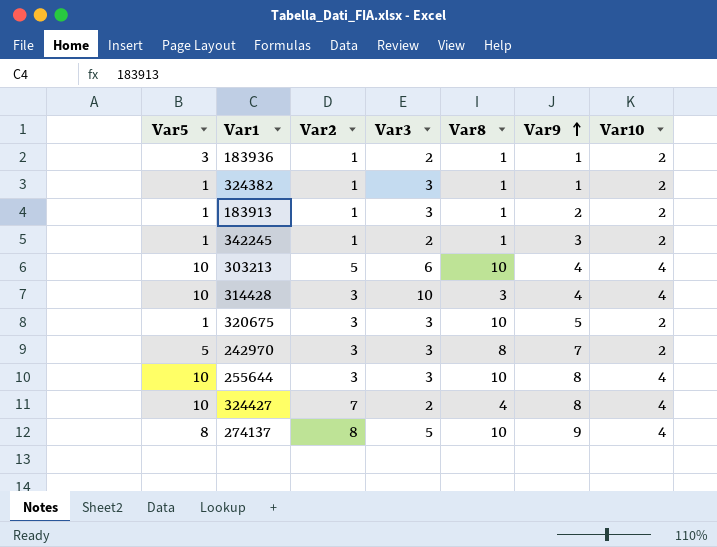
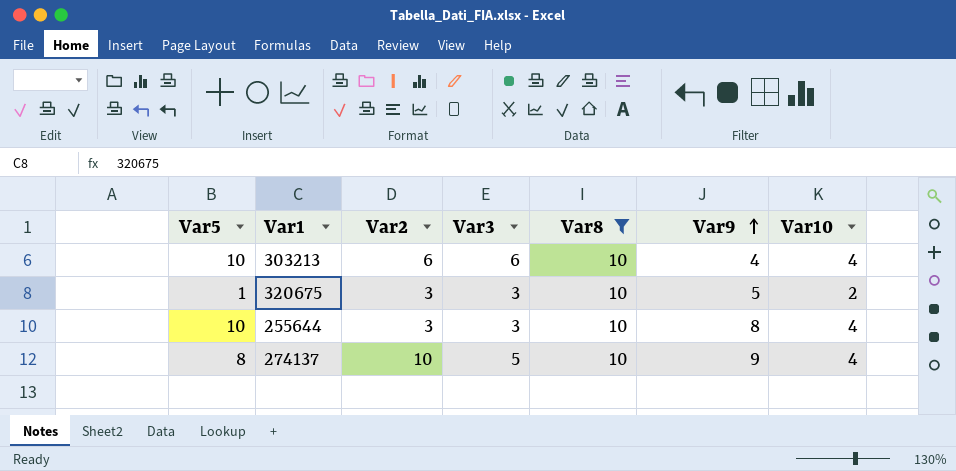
filter: none -> Var8 = 10
303213 | Var2: 5 -> 6
274137 | Var2: 8 -> 10

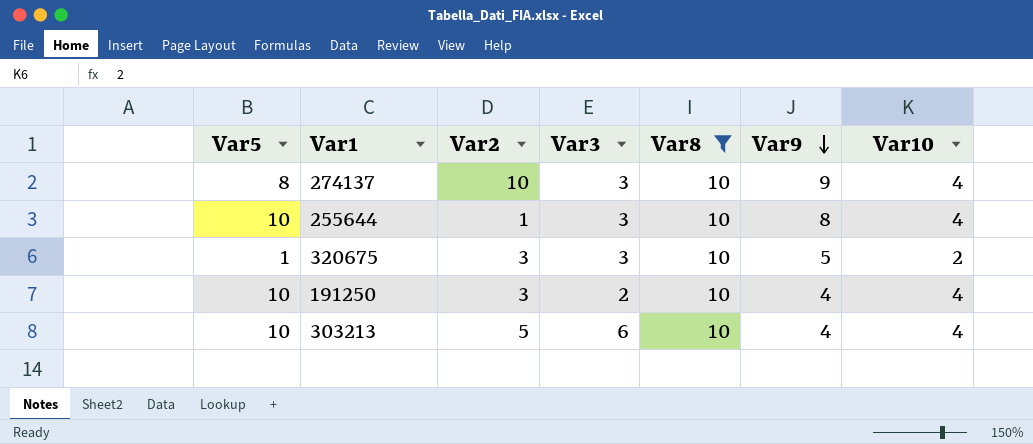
row order: Var9 ascending -> Var9 descending
274137 | Var3: 5 -> 3
255644 | Var2: 3 -> 1
row 191250: none -> 10 | 3 | 2 | 10 | 4 | 4
303213 | Var2: 6 -> 5

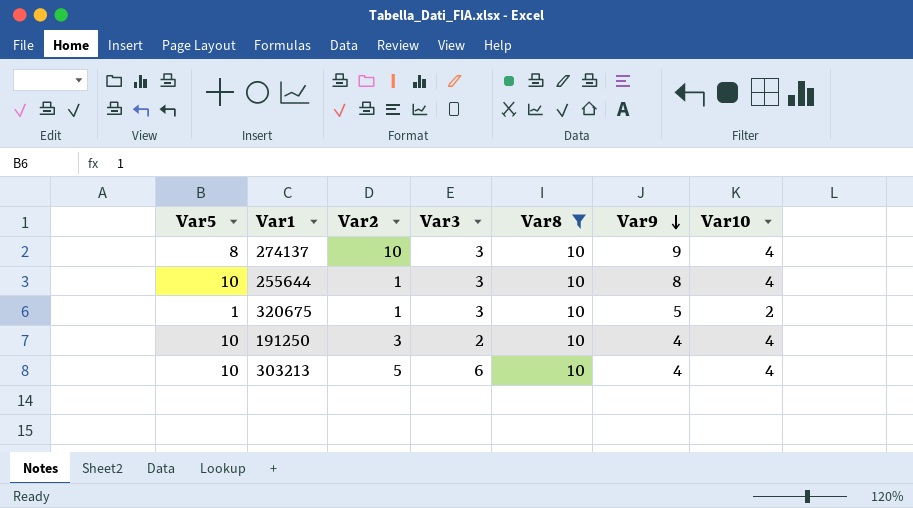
320675 | Var2: 3 -> 1

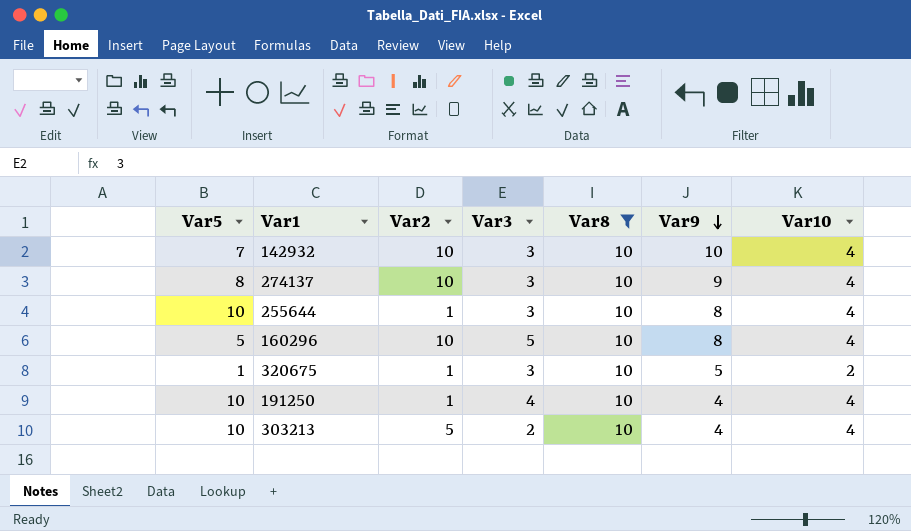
row 142932: none -> 7 | 10 | 3 | 10 | 10 | 4
row 160296: none -> 5 | 10 | 5 | 10 | 8 | 4
191250 | Var2: 3 -> 1
191250 | Var3: 2 -> 4
303213 | Var3: 6 -> 2

